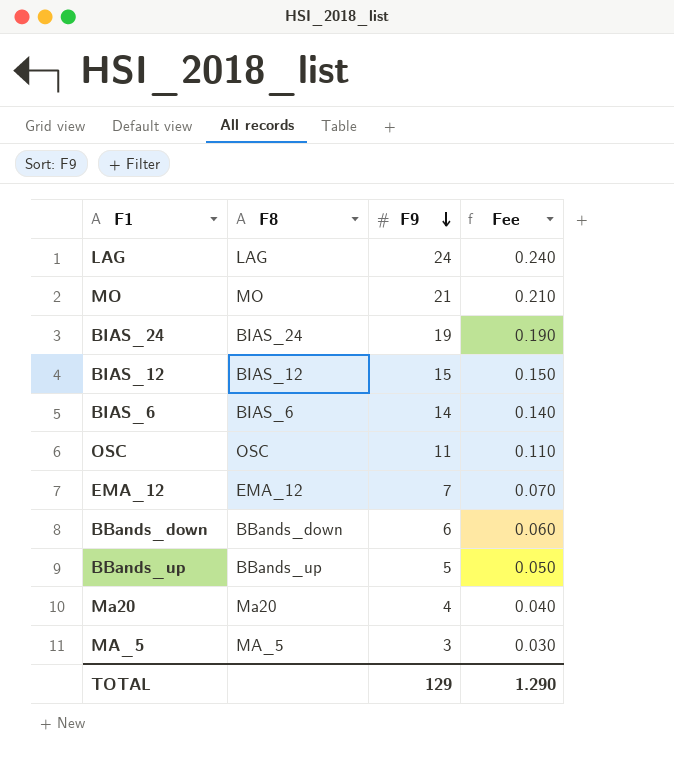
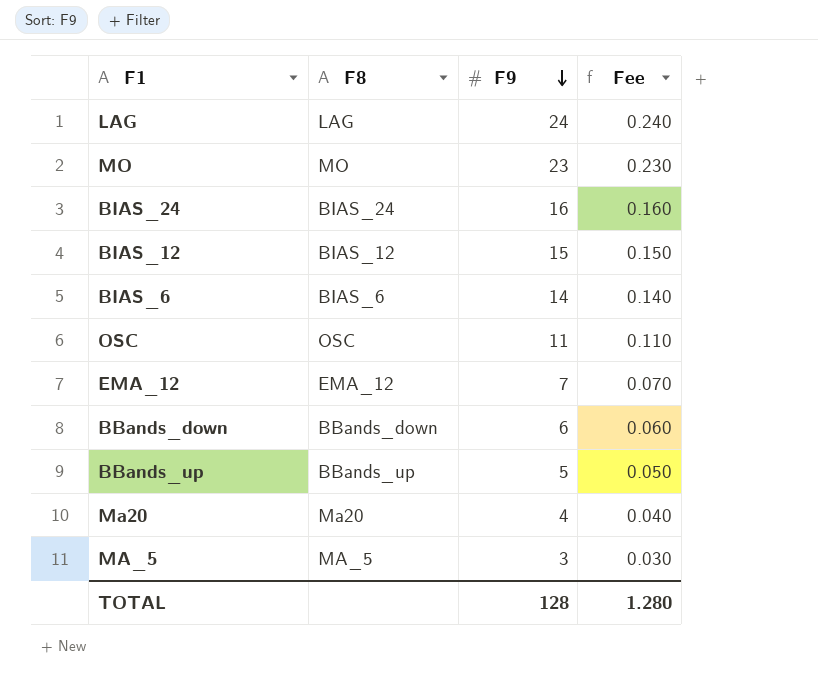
MO | F9: 21 -> 23
MO | Fee: 0.210 -> 0.230
BIAS_24 | F9: 19 -> 16
BIAS_24 | Fee: 0.190 -> 0.160
TOTAL | F9: 129 -> 128
TOTAL | Fee: 1.290 -> 1.280

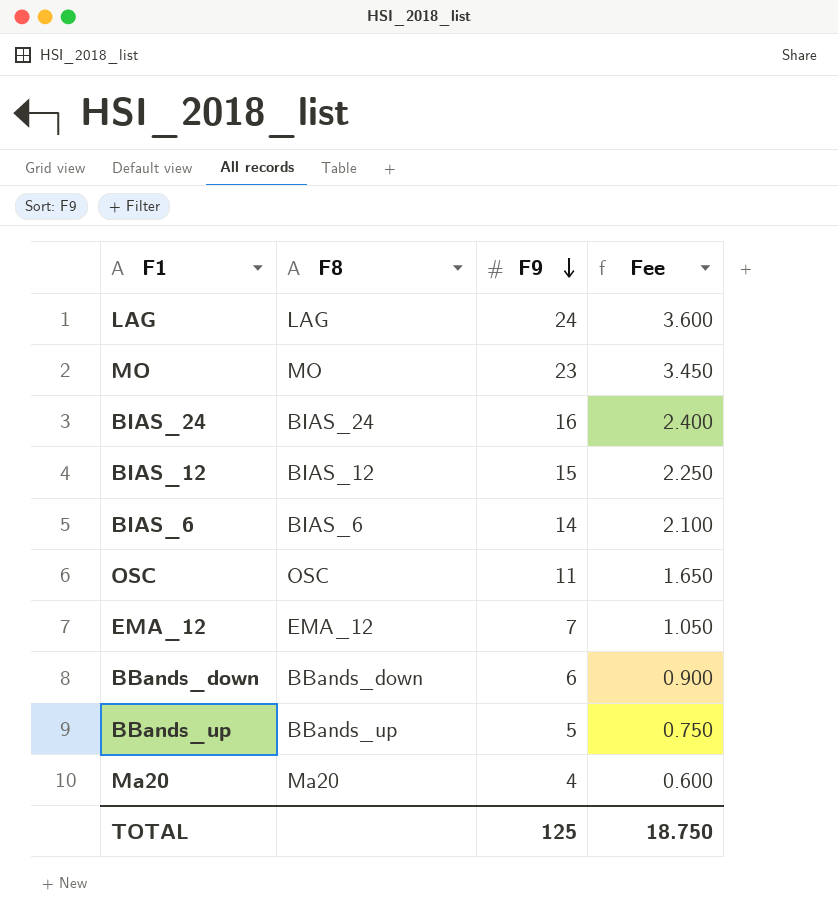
column Fee | formula: [F9] * 0.01 -> [F9] * 0.15
row MA_5: MA_5 | 3 | 0.030 -> none
TOTAL | F9: 128 -> 125
TOTAL | Fee: 1.280 -> 18.750

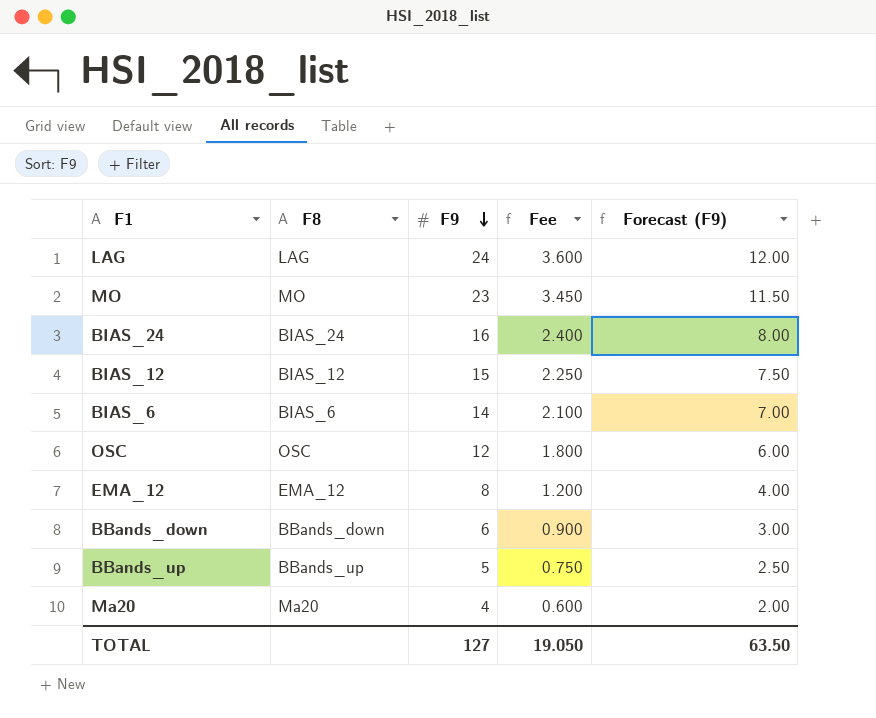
column Forecast (F9) | formula: none -> [F9] * 0.5
OSC | F9: 11 -> 12
OSC | Fee: 1.650 -> 1.800
EMA_12 | F9: 7 -> 8
EMA_12 | Fee: 1.050 -> 1.200
TOTAL | F9: 125 -> 127
TOTAL | Fee: 18.750 -> 19.050

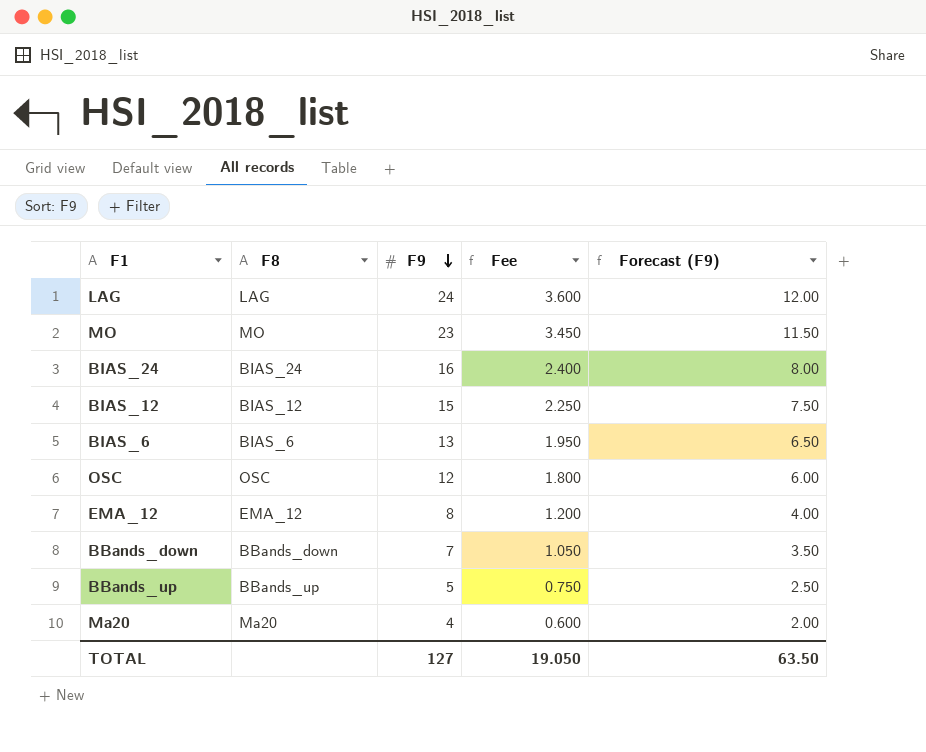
BIAS_6 | F9: 14 -> 13
BIAS_6 | Fee: 2.100 -> 1.950
BIAS_6 | Forecast (F9): 7.00 -> 6.50
BBands_down | F9: 6 -> 7
BBands_down | Fee: 0.900 -> 1.050
BBands_down | Forecast (F9): 3.00 -> 3.50

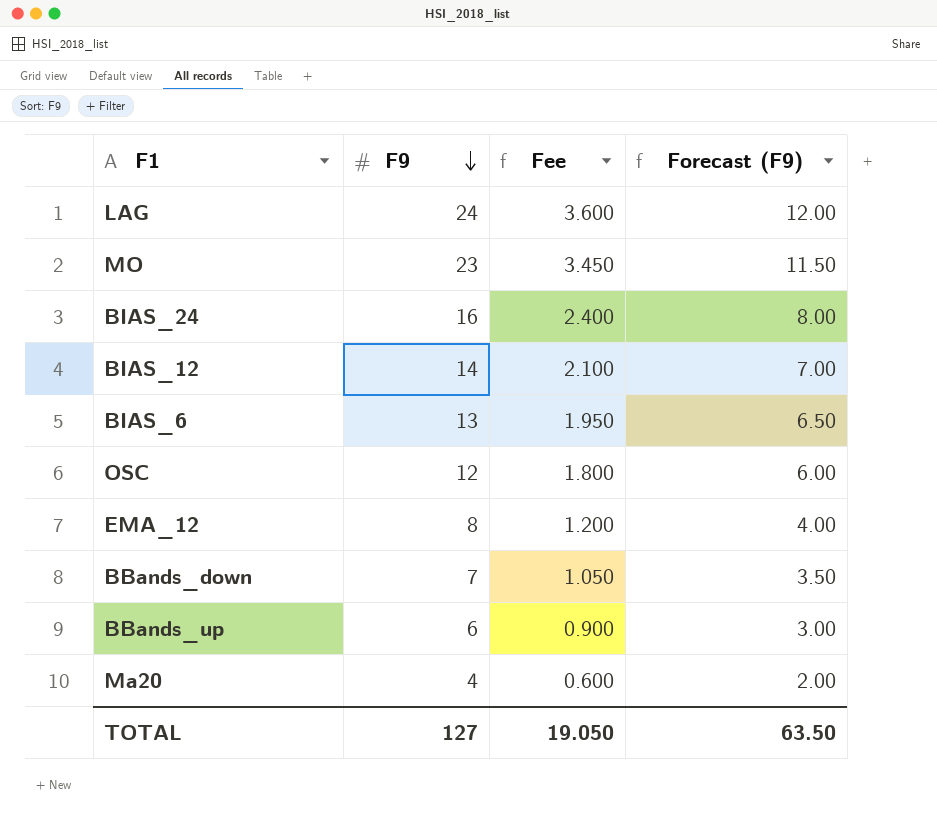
column F8 | position: 2 -> none
BIAS_12 | F9: 15 -> 14
BIAS_12 | Fee: 2.250 -> 2.100
BIAS_12 | Forecast (F9): 7.50 -> 7.00
BBands_up | F9: 5 -> 6
BBands_up | Fee: 0.750 -> 0.900
BBands_up | Forecast (F9): 2.50 -> 3.00

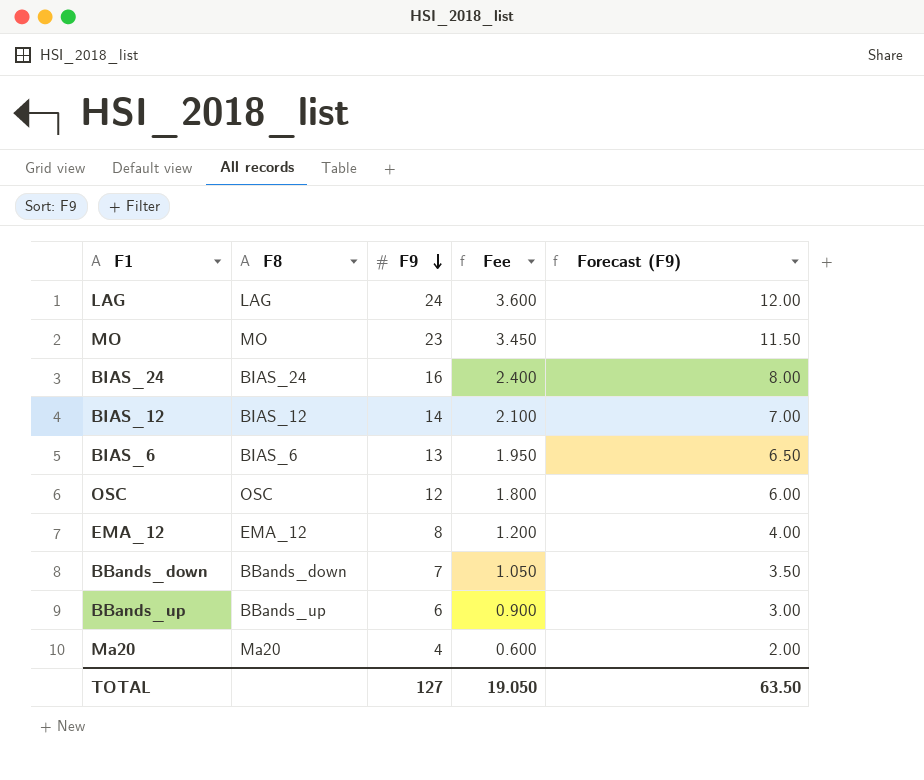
column F8 | position: none -> 2

